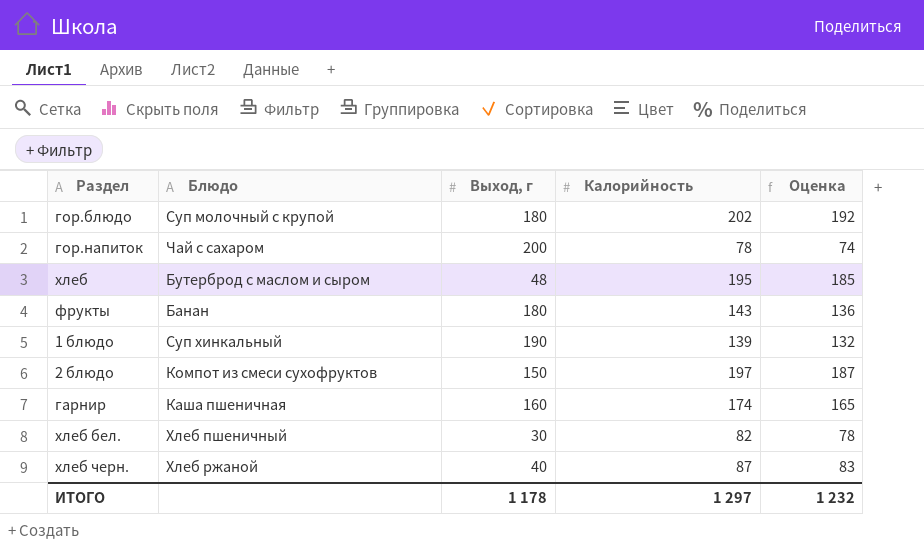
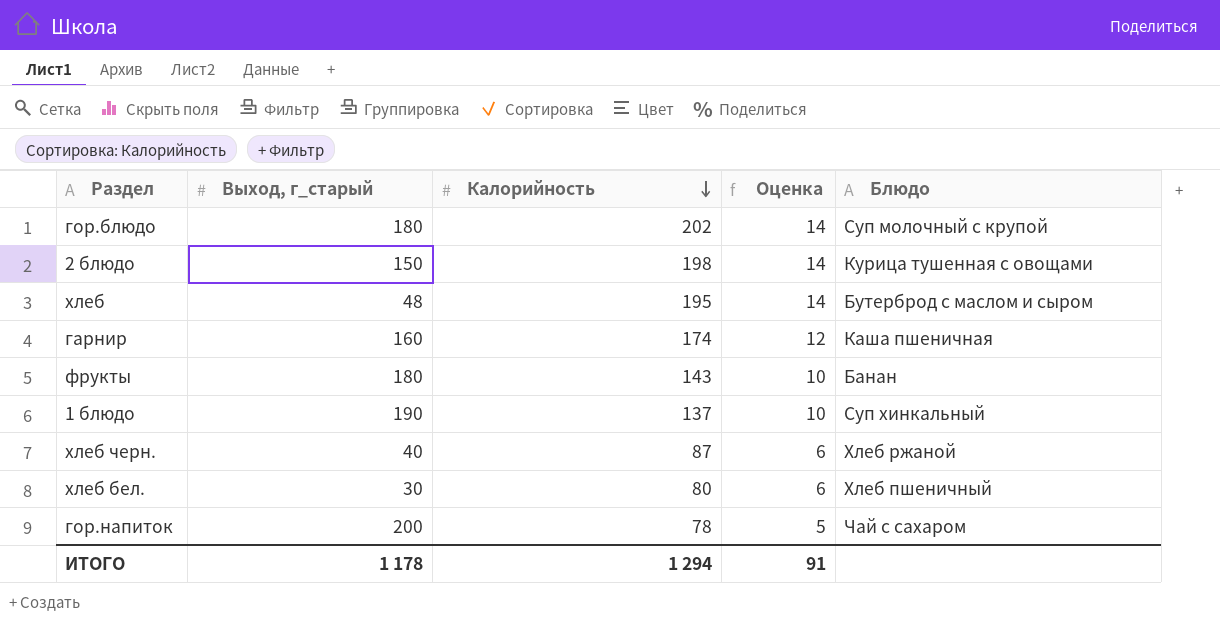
row order: none -> Калорийность descending
column name: Выход, г -> Выход, г_старый
column Оценка | formula: [Калорийность] * 0,95 -> [Калорийность] * 0,07
column Блюдо | position: 2 -> 5
2 блюдо | Калорийность: 197 -> 198
2 блюдо | Блюдо: Компот из смеси сухофруктов -> Курица тушенная с овощами
1 блюдо | Калорийность: 139 -> 137
хлеб бел. | Калорийность: 82 -> 80
ИТОГО | Калорийность: 1 297 -> 1 294
ИТОГО | Оценка: 1 232 -> 91

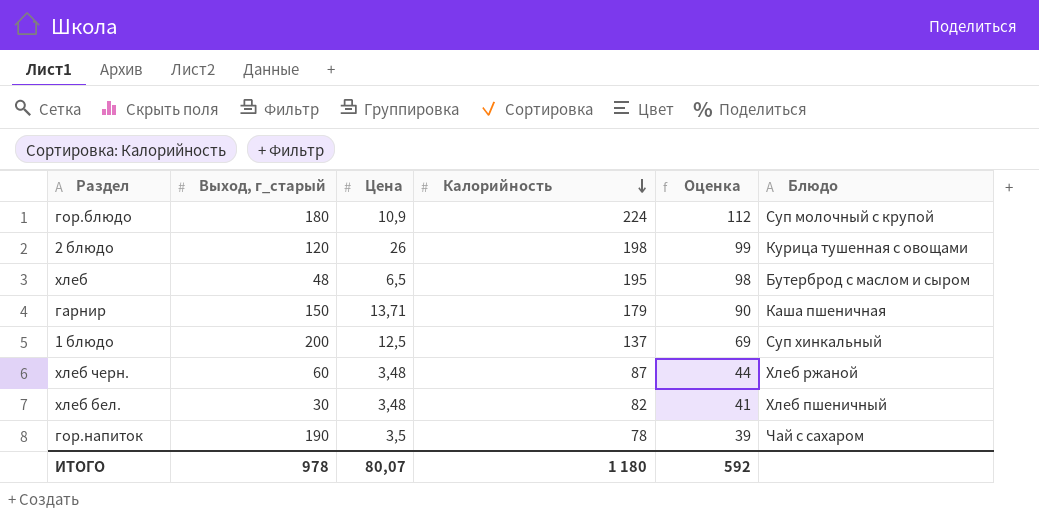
column Цена | position: none -> 3
column Оценка | formula: [Калорийность] * 0,07 -> [Калорийность] * 0,5
row фрукты: 180 | 143 | 10 | Банан -> none
гор.блюдо | Калорийность: 202 -> 224
2 блюдо | Выход, г_старый: 150 -> 120
гарнир | Выход, г_старый: 160 -> 150
гарнир | Калорийность: 174 -> 179
1 блюдо | Выход, г_старый: 190 -> 200
хлеб черн. | Выход, г_старый: 40 -> 60
хлеб бел. | Калорийность: 80 -> 82
гор.напиток | Выход, г_старый: 200 -> 190
ИТОГО | Выход, г_старый: 1 178 -> 978
ИТОГО | Калорийность: 1 294 -> 1 180
ИТОГО | Оценка: 91 -> 592

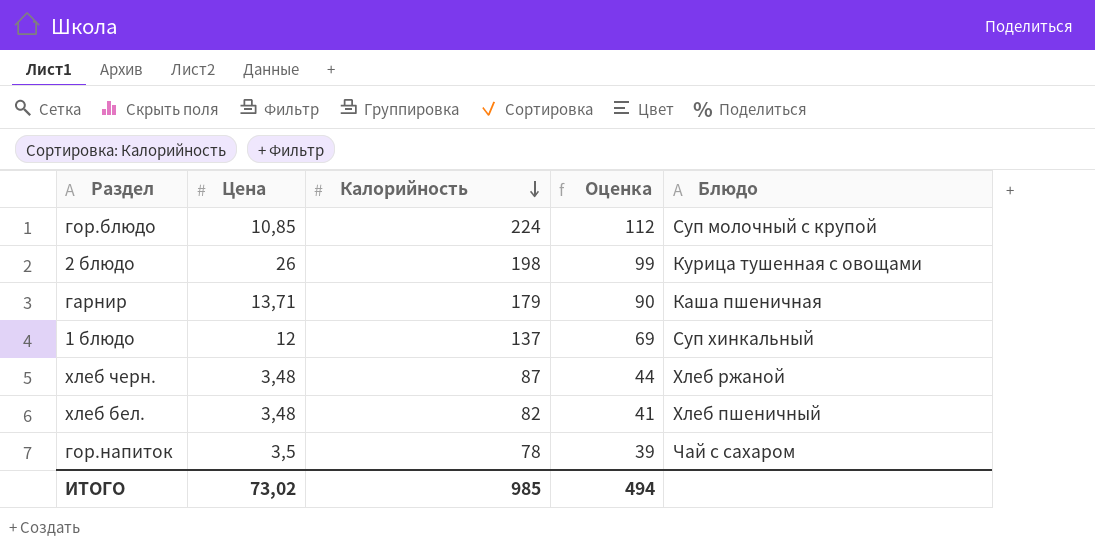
column Выход, г_старый | position: 2 -> none
row хлеб: 48 | 6,5 | 195 | 98 | Бутерброд с маслом и сыром -> none
гор.блюдо | Цена: 10,9 -> 10,85
1 блюдо | Цена: 12,5 -> 12
ИТОГО | Цена: 80,07 -> 73,02
ИТОГО | Калорийность: 1 180 -> 985
ИТОГО | Оценка: 592 -> 494

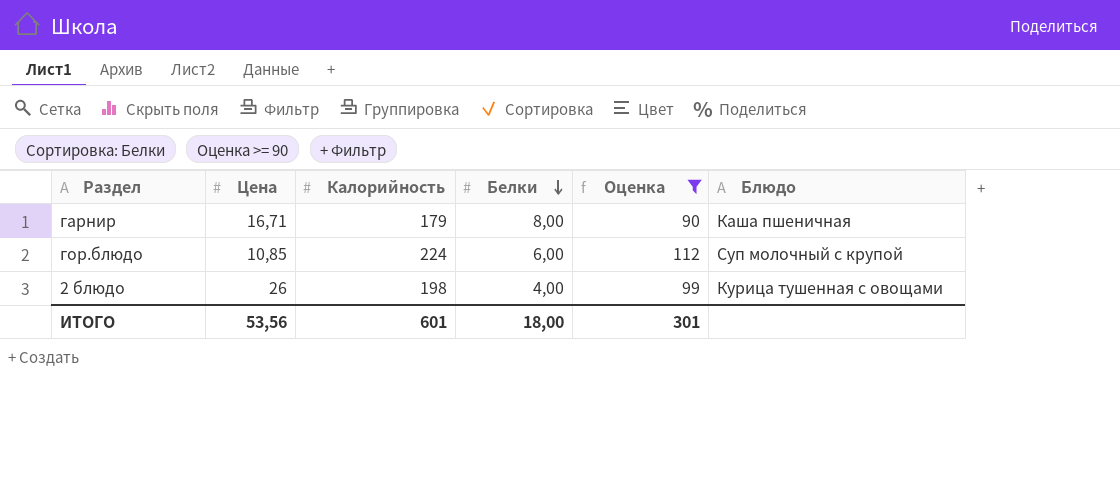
filter: none -> Оценка >= 90
row order: Калорийность descending -> Белки descending
column Белки | position: none -> 4
гарнир | Цена: 13,71 -> 16,71
ИТОГО | Цена: 73,02 -> 53,56
ИТОГО | Калорийность: 985 -> 601
ИТОГО | Оценка: 494 -> 301

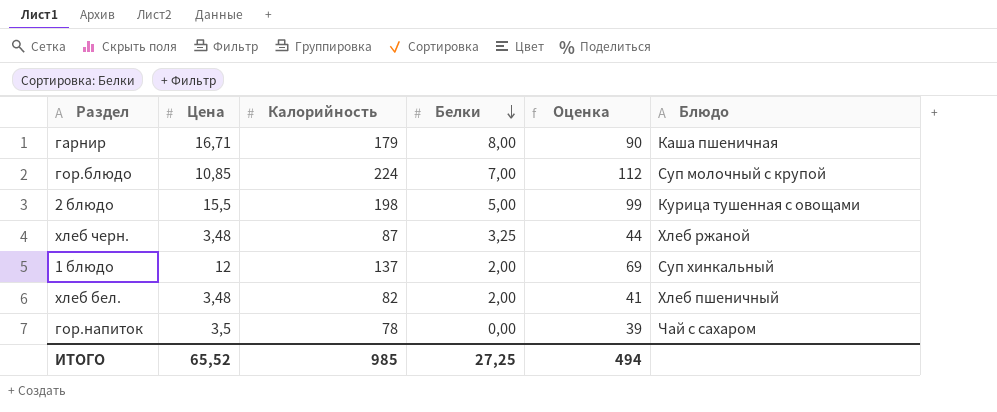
filter: Оценка >= 90 -> none
гор.блюдо | Белки: 6,00 -> 7,00
2 блюдо | Цена: 26 -> 15,5
2 блюдо | Белки: 4,00 -> 5,00
ИТОГО | Цена: 53,56 -> 65,52
ИТОГО | Калорийность: 601 -> 985
ИТОГО | Белки: 18,00 -> 27,25
ИТОГО | Оценка: 301 -> 494

